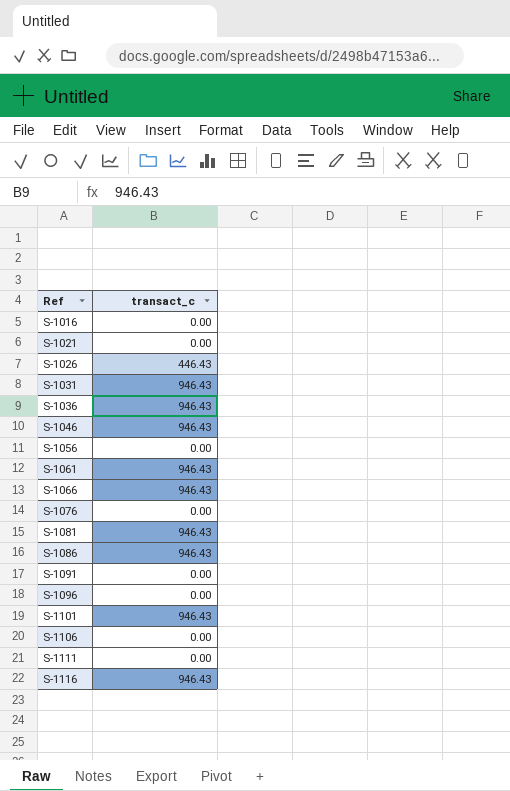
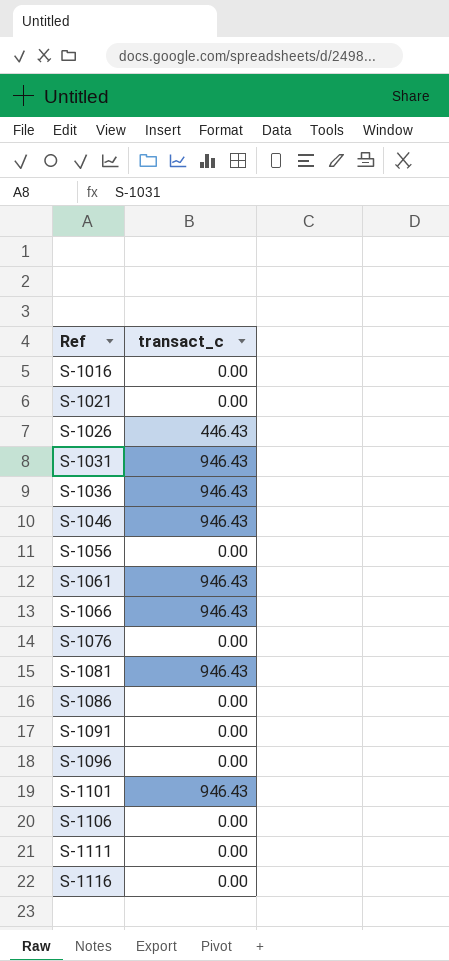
S-1086 | transact_c: 946.43 -> 0.00
S-1116 | transact_c: 946.43 -> 0.00

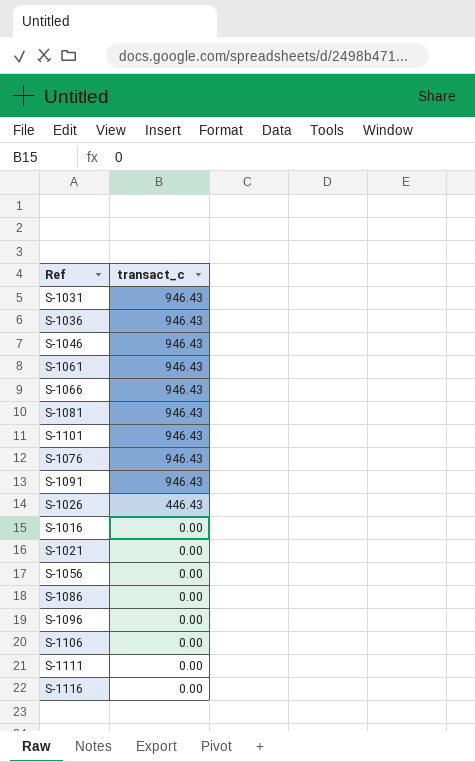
row order: Ref ascending -> transact_c descending
S-1076 | transact_c: 0.00 -> 946.43
S-1091 | transact_c: 0.00 -> 946.43

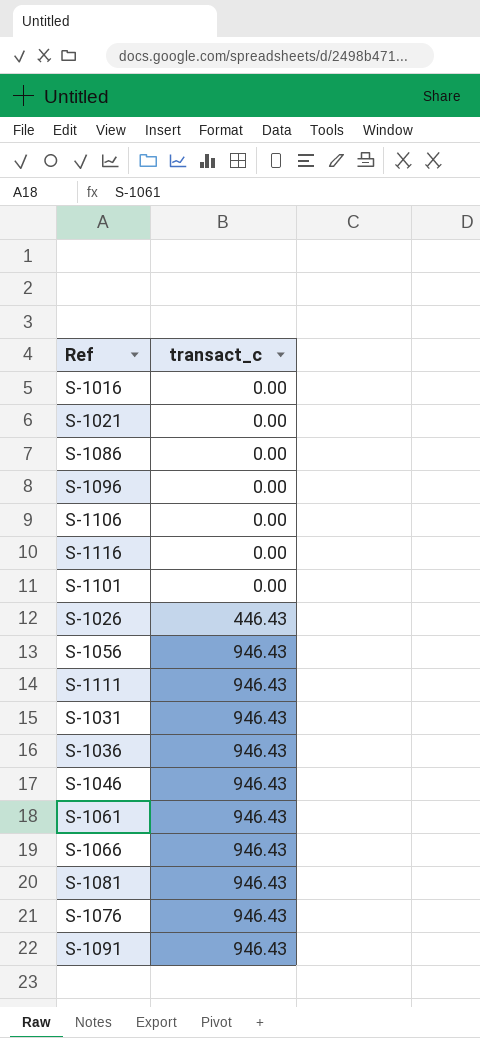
row order: transact_c descending -> transact_c ascending
S-1101 | transact_c: 946.43 -> 0.00
S-1056 | transact_c: 0.00 -> 946.43
S-1111 | transact_c: 0.00 -> 946.43

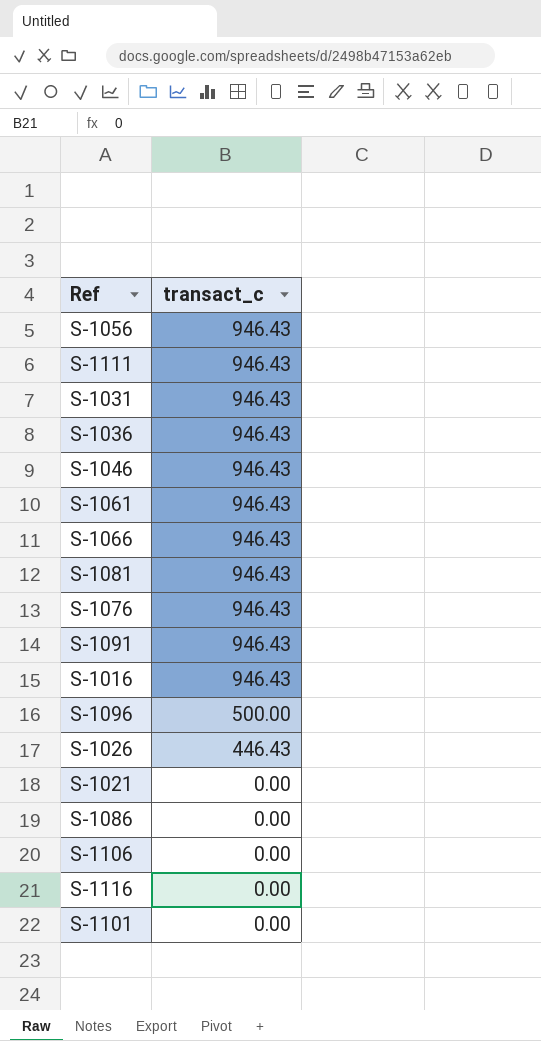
row order: transact_c ascending -> transact_c descending
S-1016 | transact_c: 0.00 -> 946.43
S-1096 | transact_c: 0.00 -> 500.00

